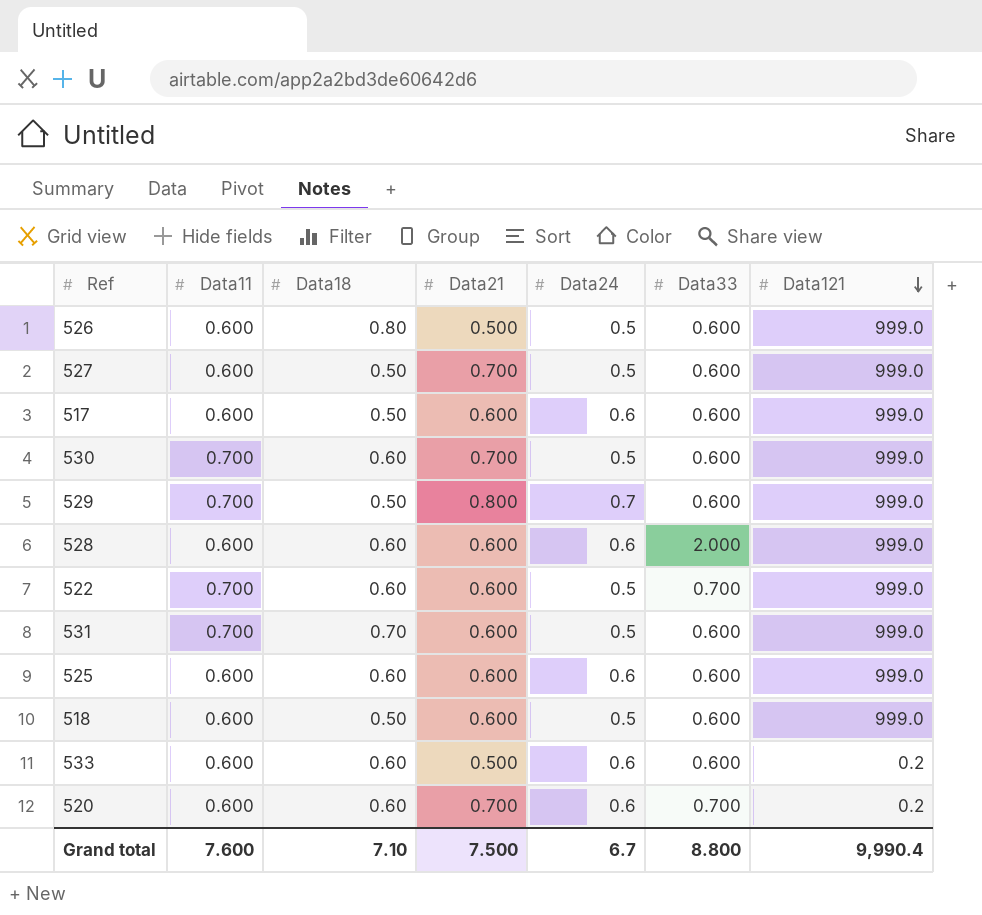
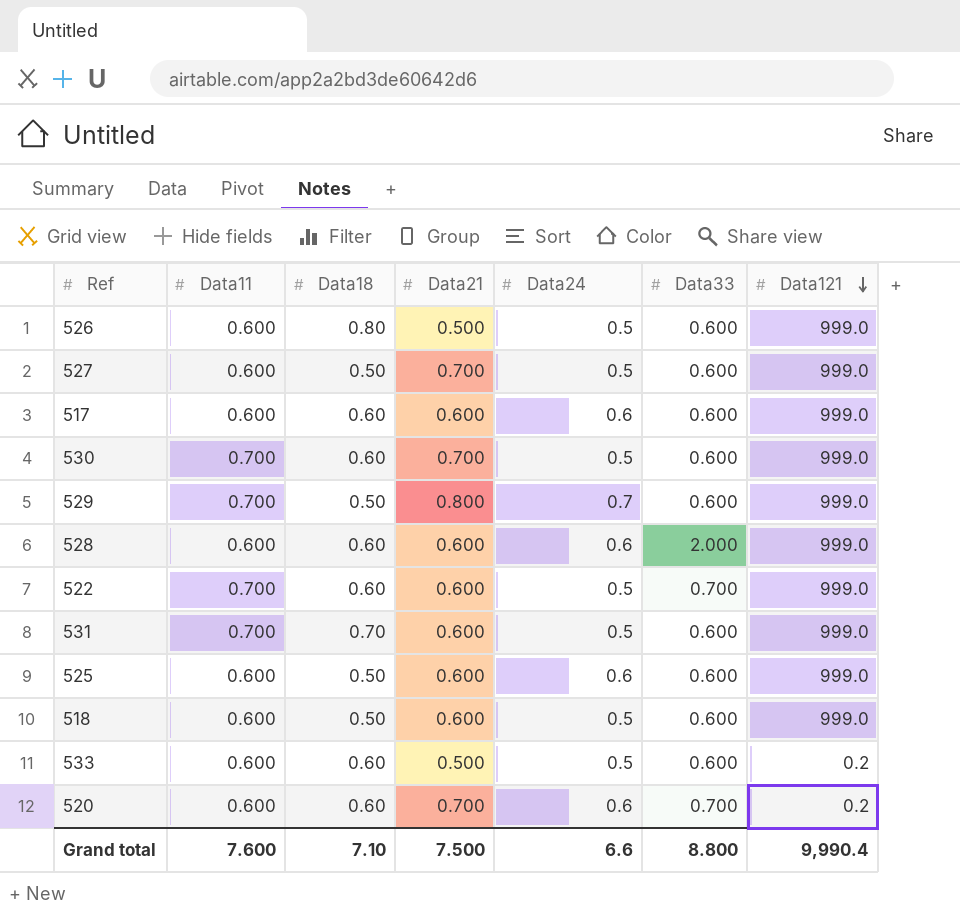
517 | Data18: 0.50 -> 0.60
525 | Data18: 0.60 -> 0.50
533 | Data24: 0.6 -> 0.5
Grand total | Data24: 6.7 -> 6.6

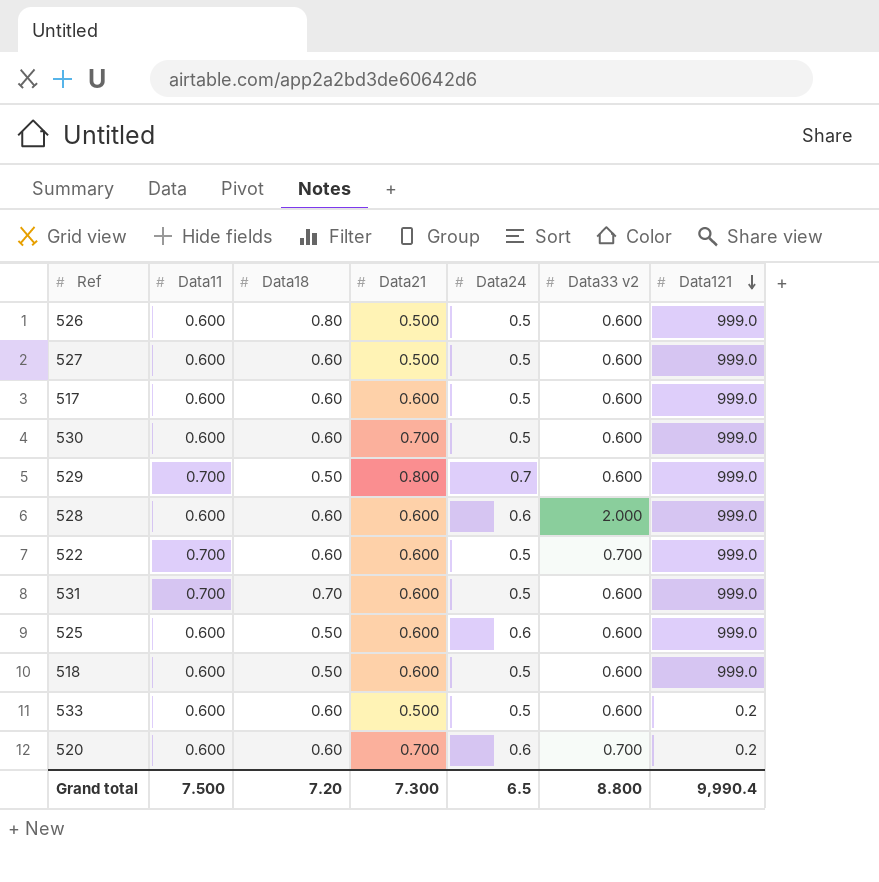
column name: Data33 -> Data33 v2
527 | Data18: 0.50 -> 0.60
527 | Data21: 0.700 -> 0.500
517 | Data24: 0.6 -> 0.5
530 | Data11: 0.700 -> 0.600
Grand total | Data11: 7.600 -> 7.500
Grand total | Data18: 7.10 -> 7.20
Grand total | Data21: 7.500 -> 7.300
Grand total | Data24: 6.6 -> 6.5

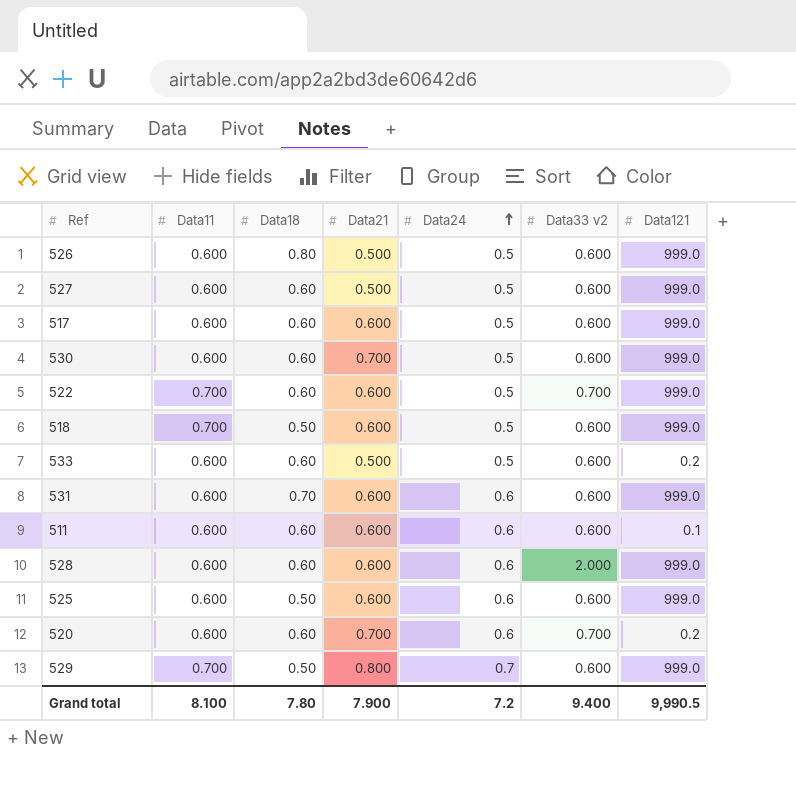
row order: Data121 descending -> Data24 ascending
518 | Data11: 0.600 -> 0.700
531 | Data11: 0.700 -> 0.600
531 | Data24: 0.5 -> 0.6
row 511: none -> 0.600 | 0.60 | 0.600 | 0.6 | 0.600 | 0.1
Grand total | Data11: 7.500 -> 8.100
Grand total | Data18: 7.20 -> 7.80
Grand total | Data21: 7.300 -> 7.900
Grand total | Data24: 6.5 -> 7.2
Grand total | Data33 v2: 8.800 -> 9.400
Grand total | Data121: 9,990.4 -> 9,990.5

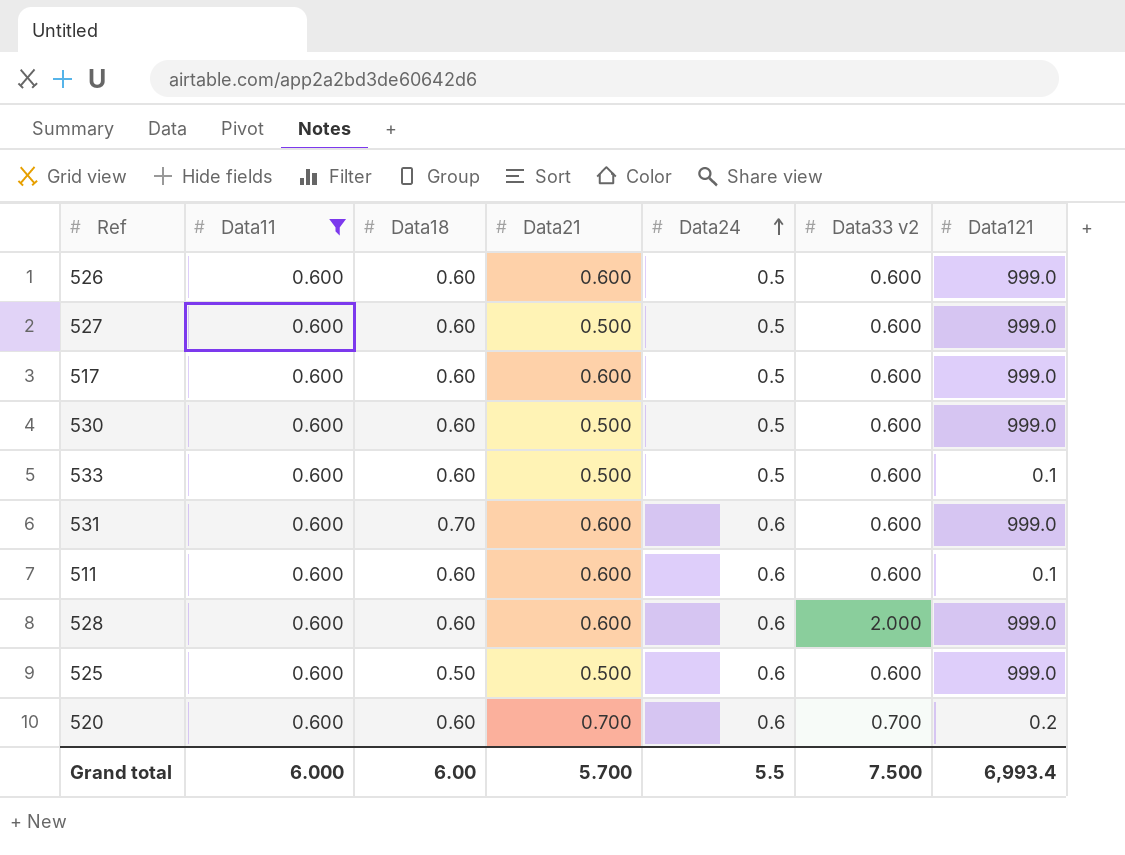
filter: none -> Data11 = 0.600
526 | Data18: 0.80 -> 0.60
526 | Data21: 0.500 -> 0.600
530 | Data21: 0.700 -> 0.500
533 | Data121: 0.2 -> 0.1
525 | Data21: 0.600 -> 0.500
Grand total | Data11: 8.100 -> 6.000
Grand total | Data18: 7.80 -> 6.00
Grand total | Data21: 7.900 -> 5.700
Grand total | Data24: 7.2 -> 5.5
Grand total | Data33 v2: 9.400 -> 7.500
Grand total | Data121: 9,990.5 -> 6,993.4

